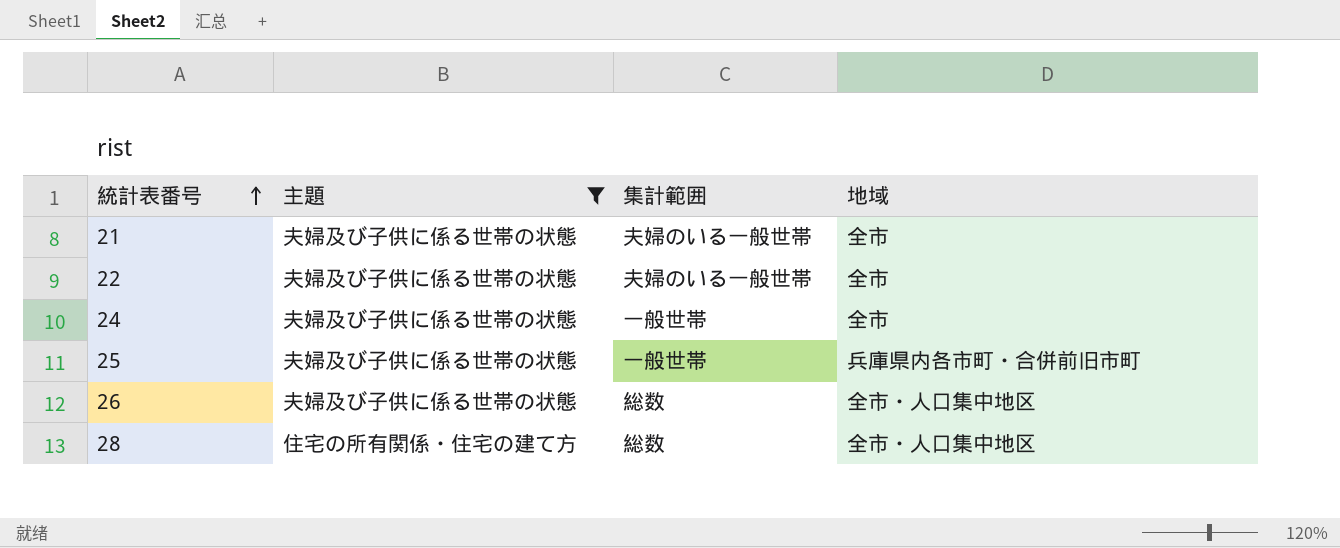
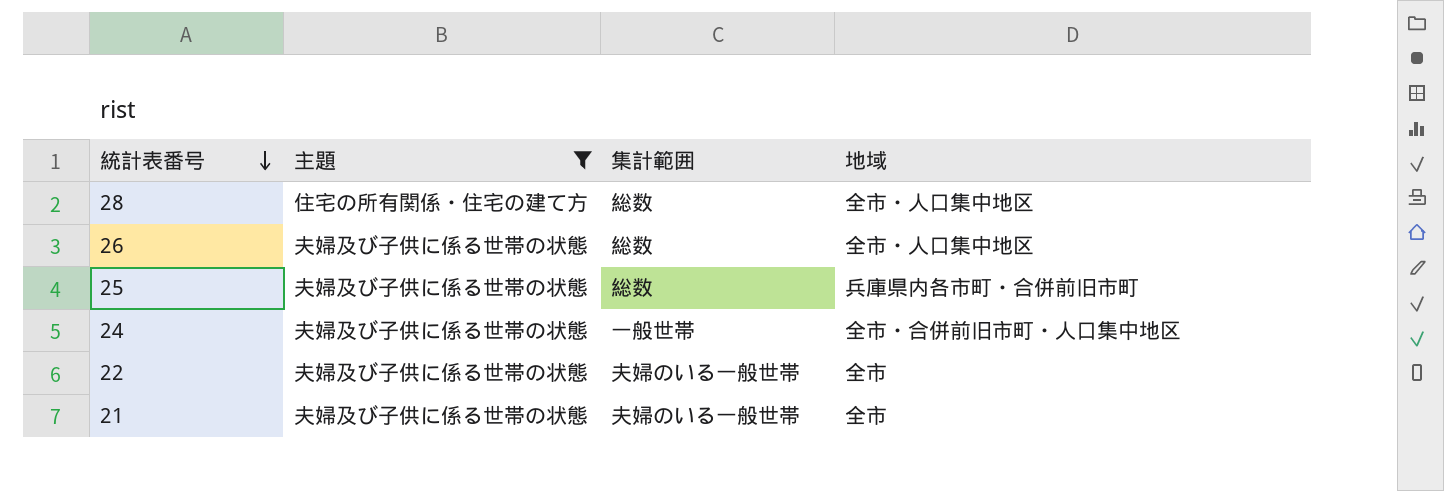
row order: 統計表番号 ascending -> 統計表番号 descending
25 | 集計範囲: 一般世帯 -> 総数
24 | 地域: 全市 -> 全市・合併前旧市町・人口集中地区

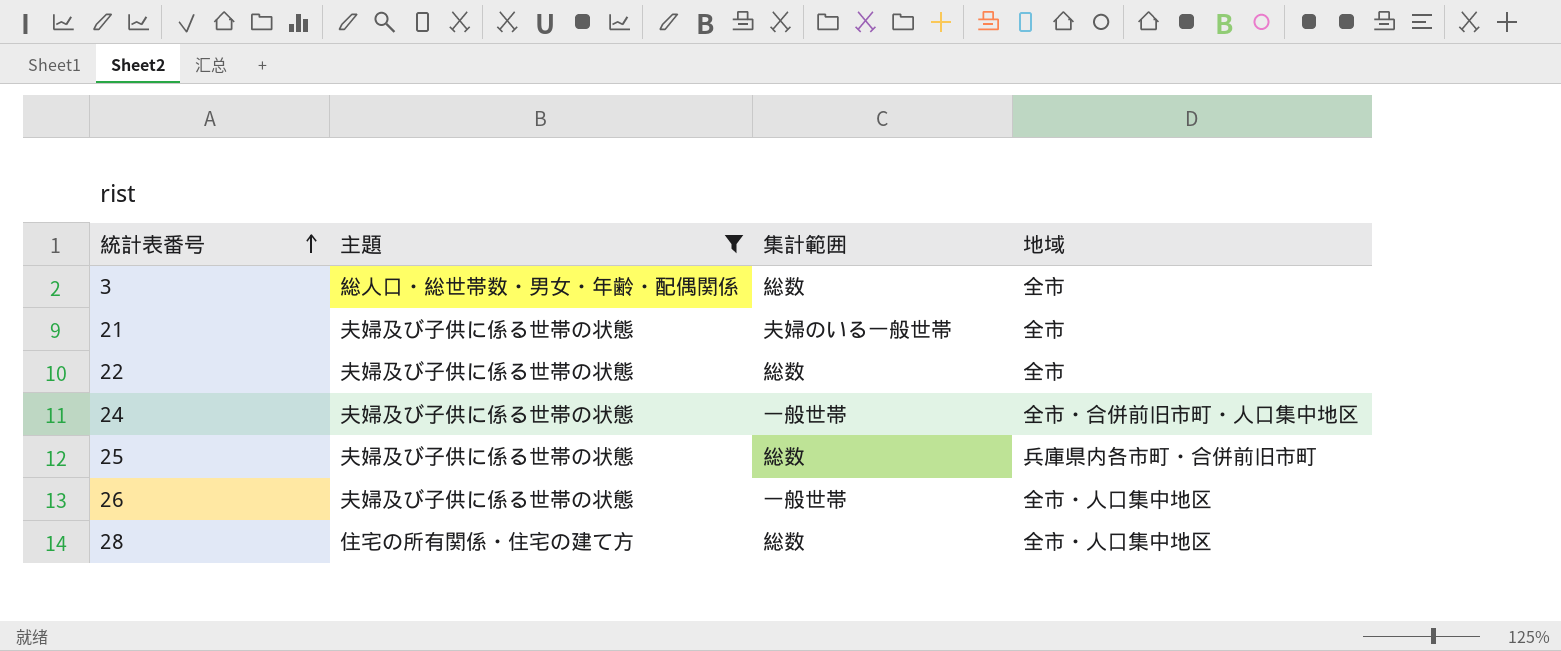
row order: 統計表番号 descending -> 統計表番号 ascending
row 3: none -> 総人口・総世帯数・男女・年齢・配偶関係 | 総数 | 全市
22 | 集計範囲: 夫婦のいる一般世帯 -> 総数
26 | 集計範囲: 総数 -> 一般世帯

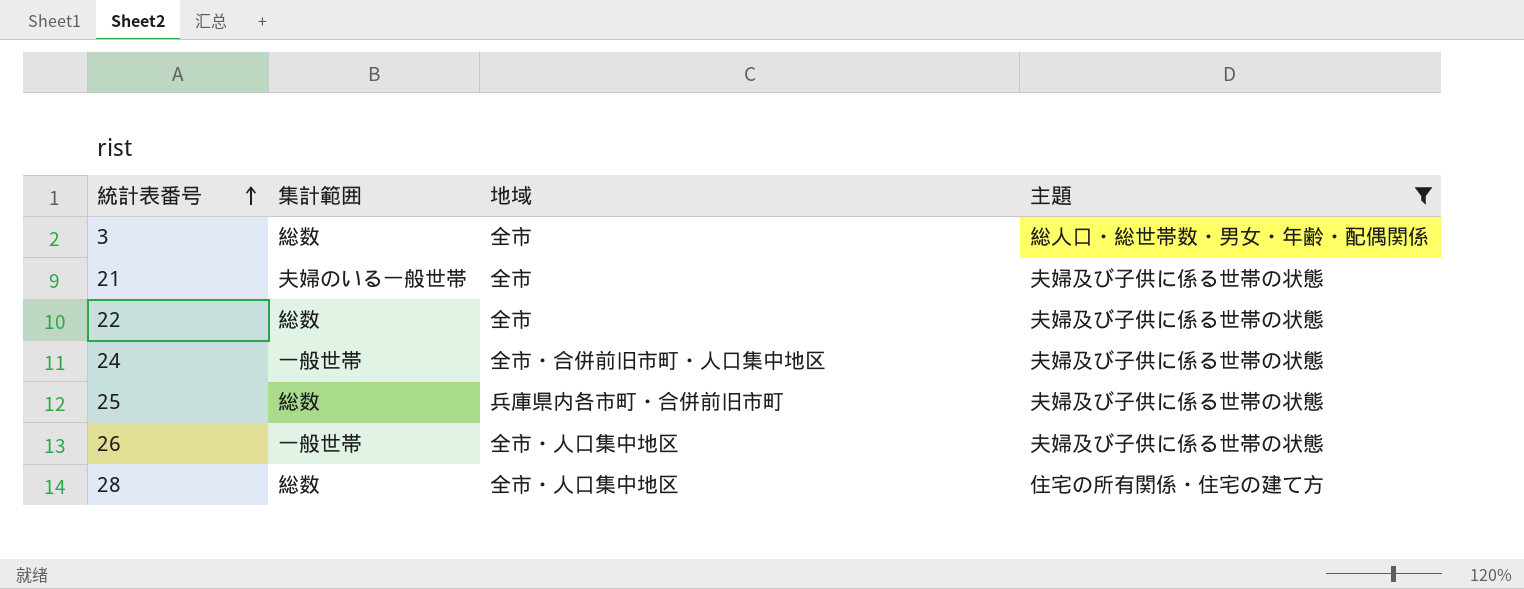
column 主題 | position: 2 -> 4

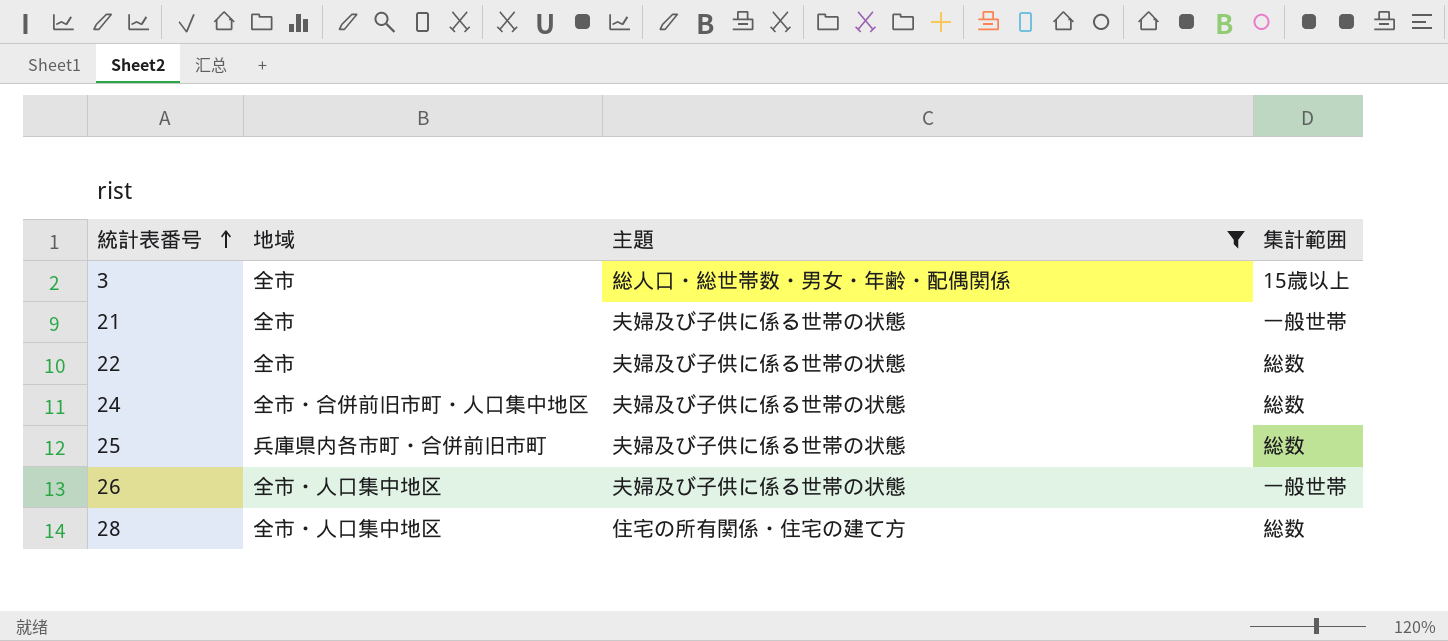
column 集計範囲 | position: 2 -> 4
3 | 集計範囲: 総数 -> 15歳以上
21 | 集計範囲: 夫婦のいる一般世帯 -> 一般世帯
24 | 集計範囲: 一般世帯 -> 総数

